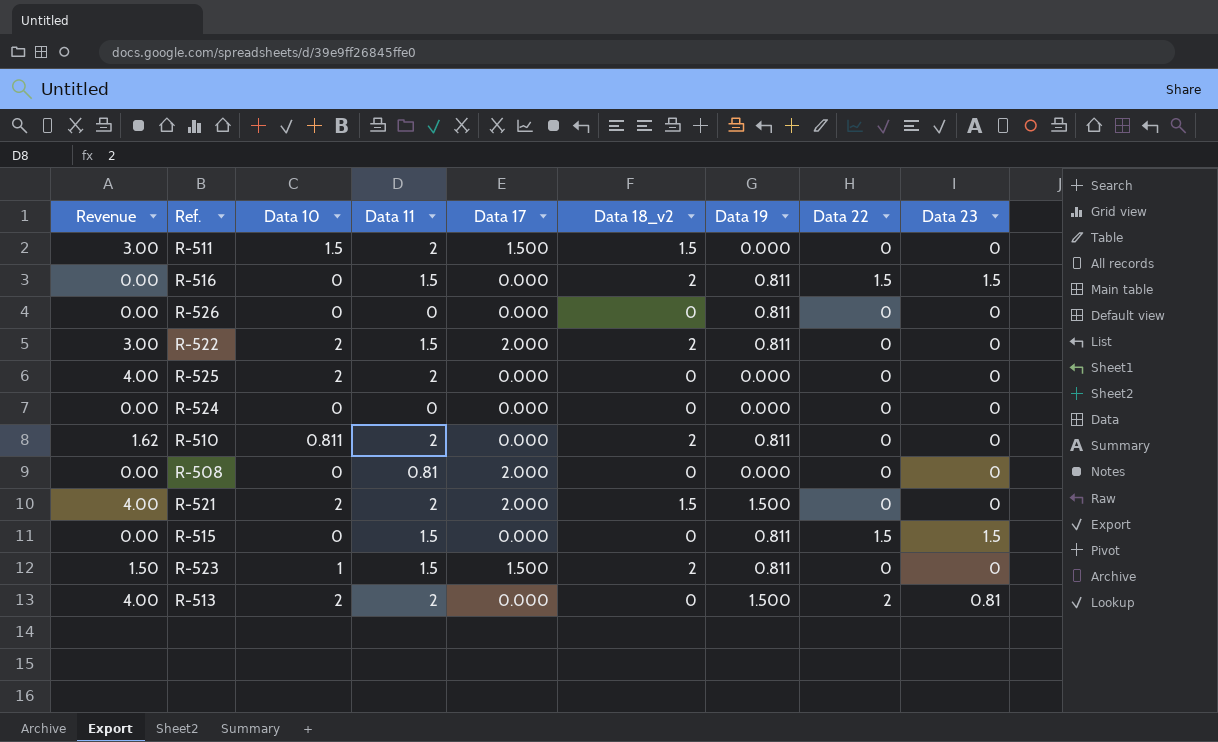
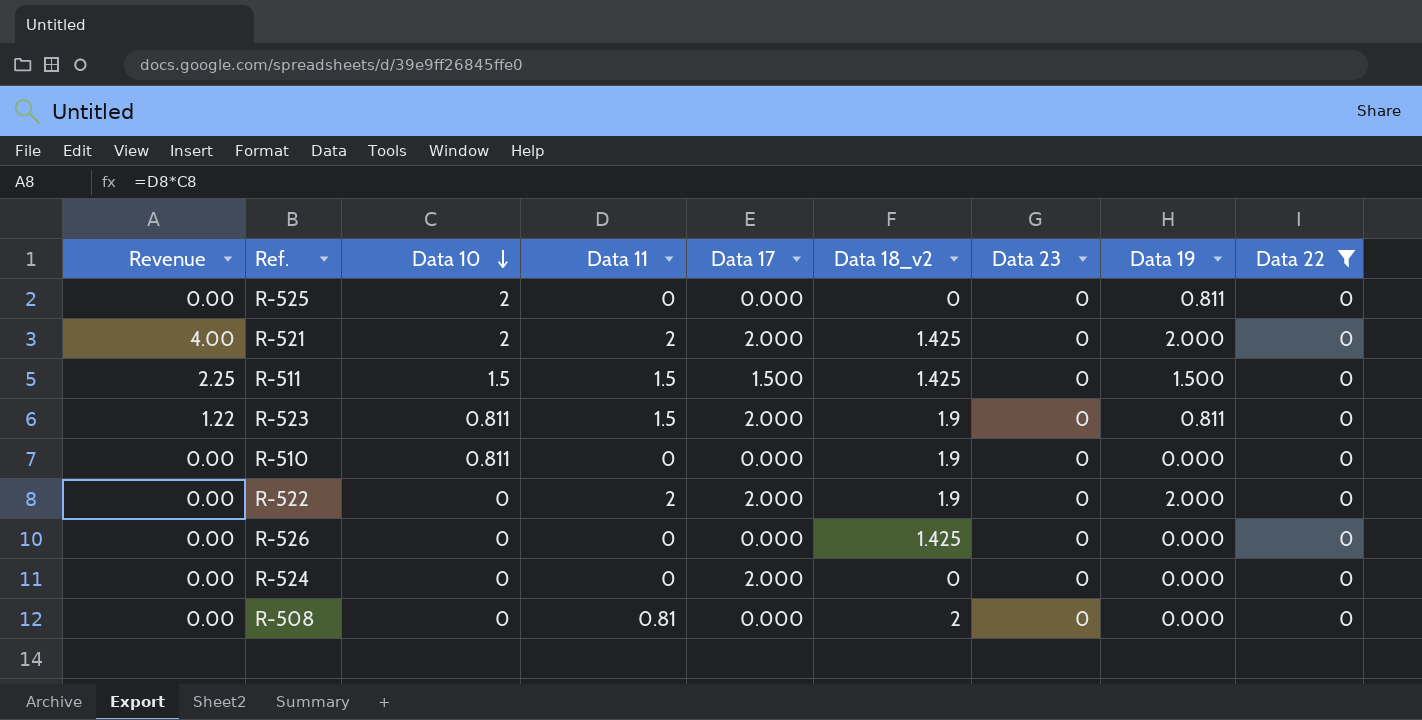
filter: none -> Data 22 = 0
row order: none -> Data 10 descending
column Data 23 | position: 9 -> 7
R-525 | Revenue: 4.00 -> 0.00
R-525 | Data 11: 2 -> 0
R-525 | Data 19: 0.000 -> 0.811
R-521 | Data 18_v2: 1.5 -> 1.425
R-521 | Data 19: 1.500 -> 2.000
R-511 | Revenue: 3.00 -> 2.25
R-511 | Data 11: 2 -> 1.5
R-511 | Data 18_v2: 1.5 -> 1.425
R-511 | Data 19: 0.000 -> 1.500
R-523 | Revenue: 1.50 -> 1.22
R-523 | Data 10: 1 -> 0.811
R-523 | Data 17: 1.500 -> 2.000
R-523 | Data 18_v2: 2 -> 1.9
R-510 | Revenue: 1.62 -> 0.00
R-510 | Data 11: 2 -> 0
R-510 | Data 18_v2: 2 -> 1.9
R-510 | Data 19: 0.811 -> 0.000
R-522 | Revenue: 3.00 -> 0.00
R-522 | Data 10: 2 -> 0
R-522 | Data 11: 1.5 -> 2
R-522 | Data 18_v2: 2 -> 1.9
R-522 | Data 19: 0.811 -> 2.000
R-526 | Data 18_v2: 0 -> 1.425
R-526 | Data 19: 0.811 -> 0.000
R-524 | Data 17: 0.000 -> 2.000
R-508 | Data 17: 2.000 -> 0.000
R-508 | Data 18_v2: 0 -> 2

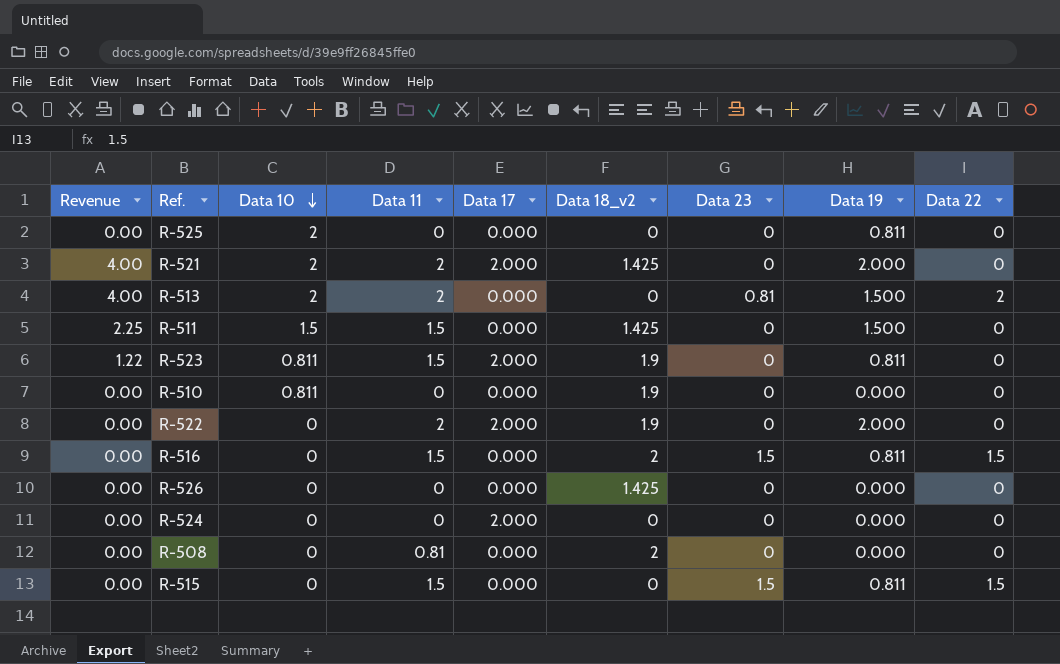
filter: Data 22 = 0 -> none
R-511 | Data 17: 1.500 -> 0.000

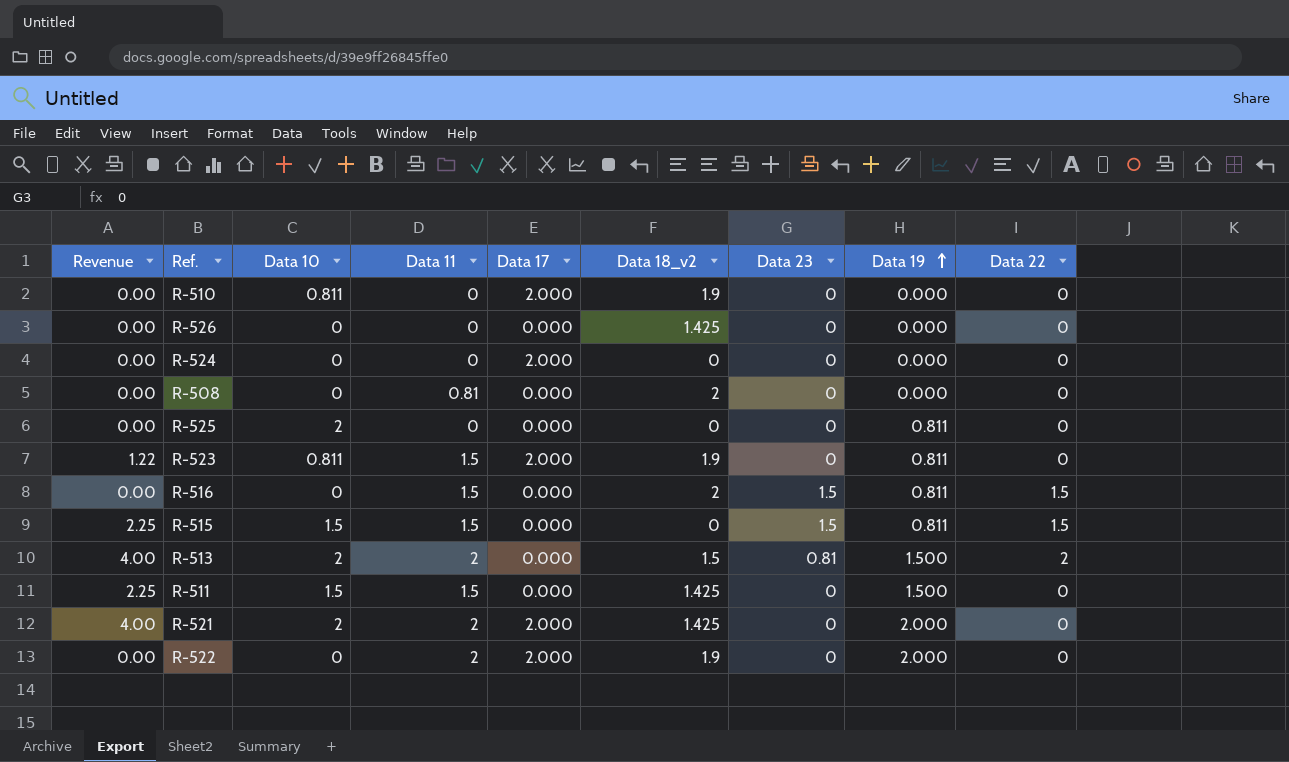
row order: Data 10 descending -> Data 19 ascending
R-510 | Data 17: 0.000 -> 2.000
R-515 | Revenue: 0.00 -> 2.25
R-515 | Data 10: 0 -> 1.5
R-513 | Data 18_v2: 0 -> 1.5

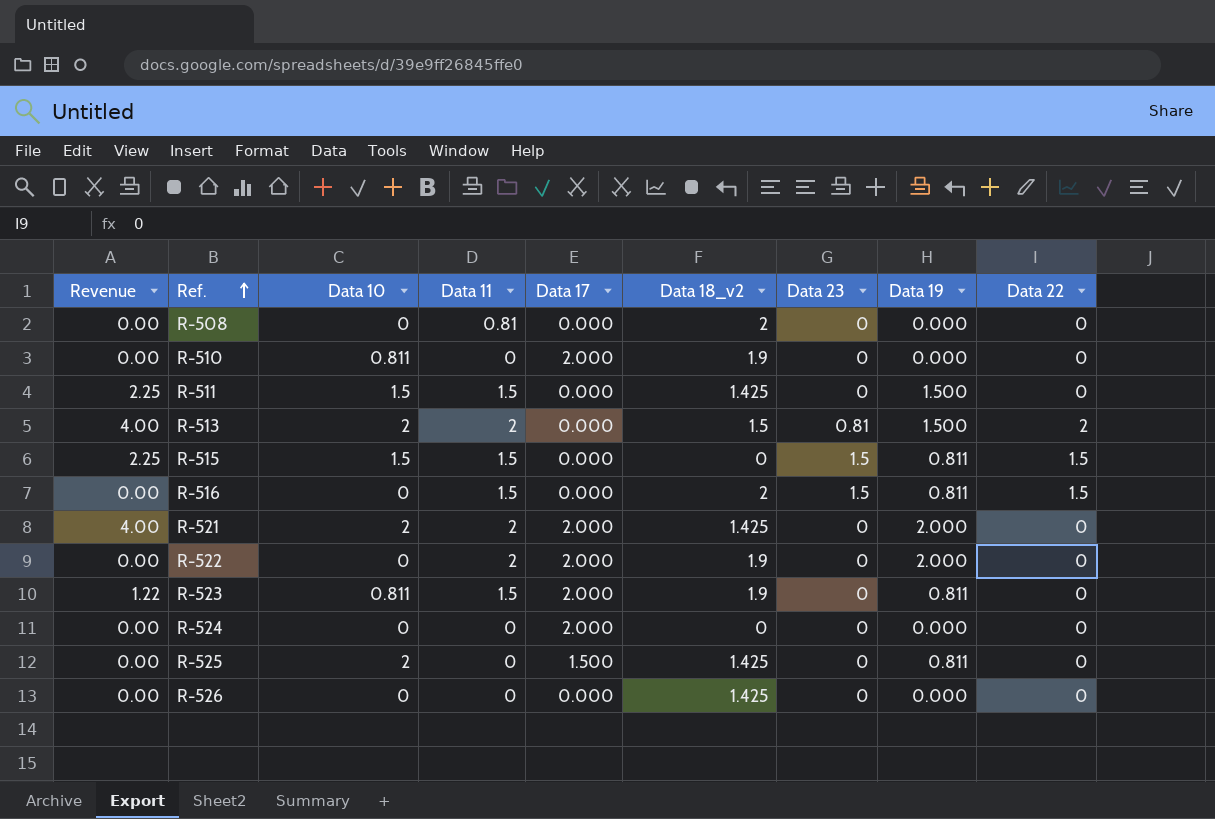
row order: Data 19 ascending -> Ref. ascending
R-525 | Data 17: 0.000 -> 1.500
R-525 | Data 18_v2: 0 -> 1.425

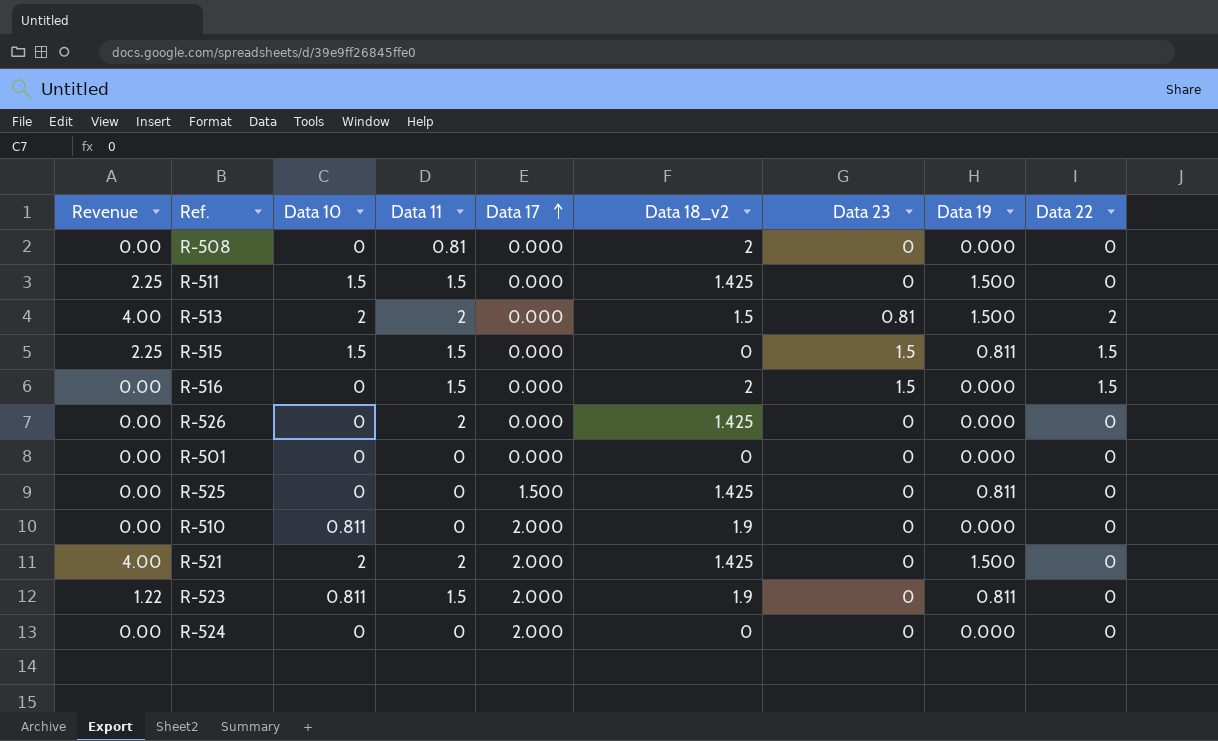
row order: Ref. ascending -> Data 17 ascending
row R-522: 0.00 | 0 | 2 | 2.000 | 1.9 | 0 | 2.000 | 0 -> none
R-516 | Data 19: 0.811 -> 0.000
R-526 | Data 11: 0 -> 2
row R-501: none -> 0.00 | 0 | 0 | 0.000 | 0 | 0 | 0.000 | 0
R-525 | Data 10: 2 -> 0
R-521 | Data 19: 2.000 -> 1.500

